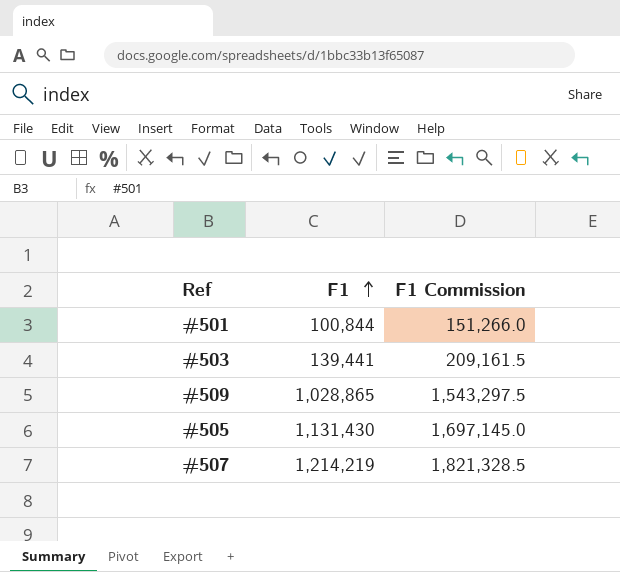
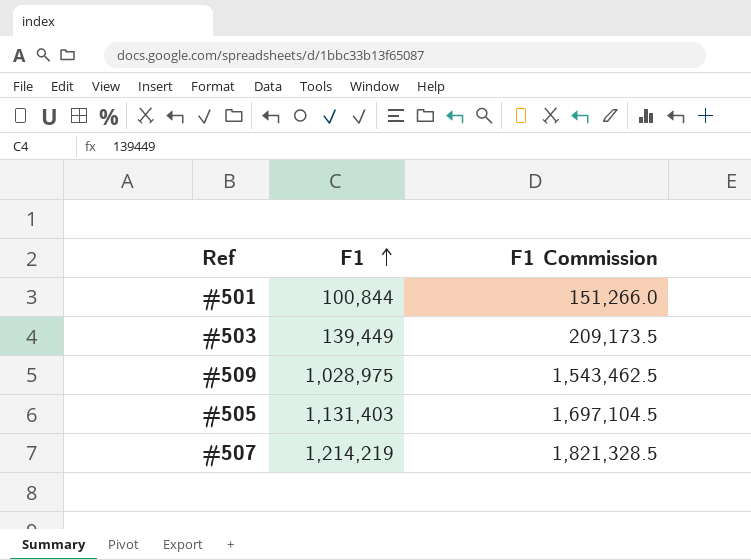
#503 | F1: 139,441 -> 139,449
#503 | F1 Commission: 209,161.5 -> 209,173.5
#509 | F1: 1,028,865 -> 1,028,975
#509 | F1 Commission: 1,543,297.5 -> 1,543,462.5
#505 | F1: 1,131,430 -> 1,131,403
#505 | F1 Commission: 1,697,145.0 -> 1,697,104.5

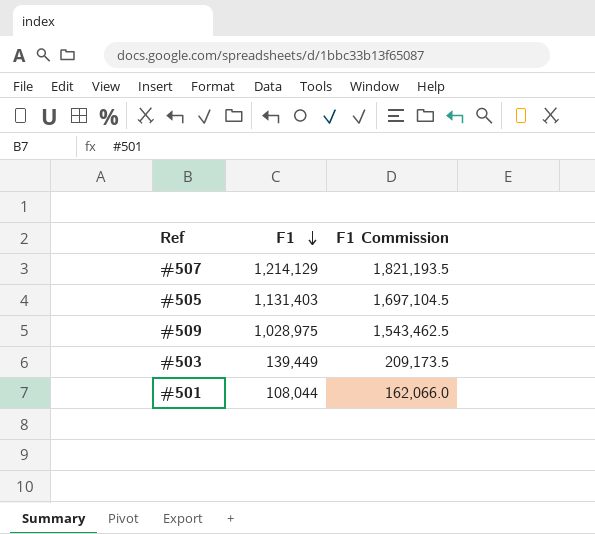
row order: F1 ascending -> F1 descending
#507 | F1: 1,214,219 -> 1,214,129
#507 | F1 Commission: 1,821,328.5 -> 1,821,193.5
#501 | F1: 100,844 -> 108,044
#501 | F1 Commission: 151,266.0 -> 162,066.0

